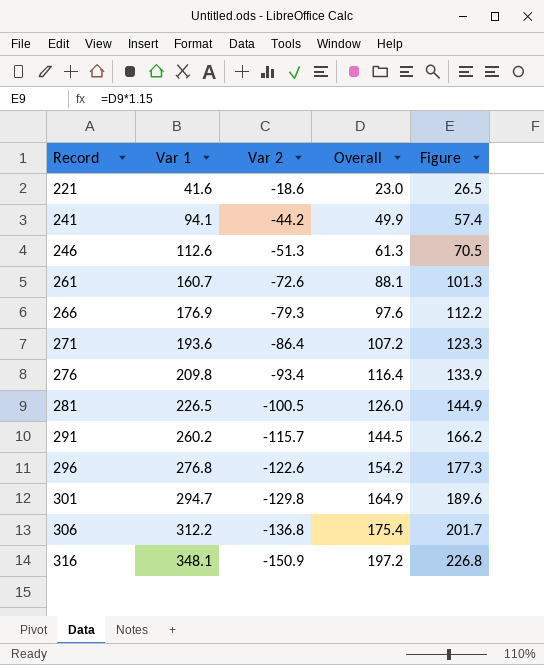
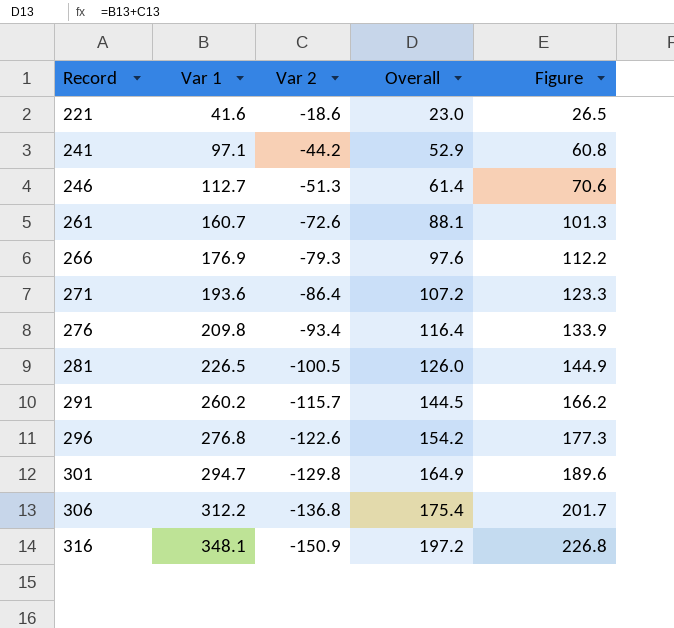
241 | Var 1: 94.1 -> 97.1
241 | Overall: 49.9 -> 52.9
241 | Figure: 57.4 -> 60.8
246 | Var 1: 112.6 -> 112.7
246 | Overall: 61.3 -> 61.4
246 | Figure: 70.5 -> 70.6

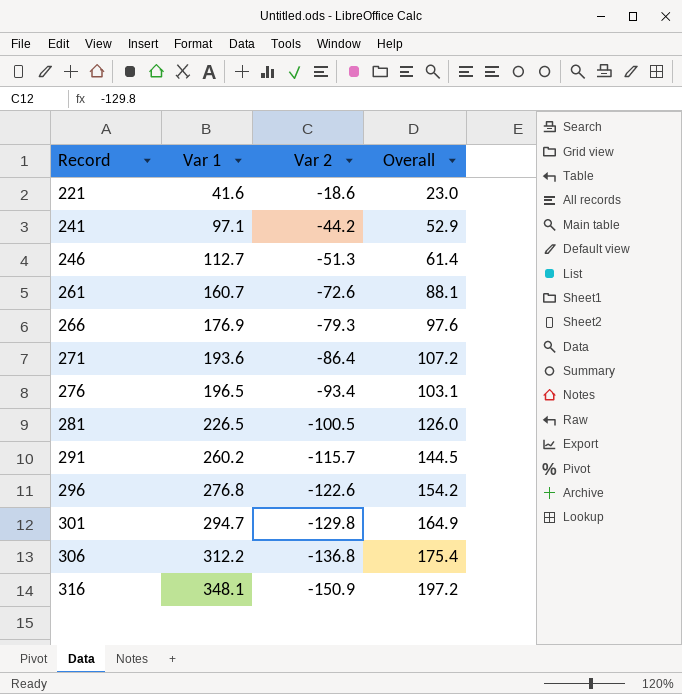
column Figure | formula: [Overall] * 1.15 -> none
276 | Var 1: 209.8 -> 196.5
276 | Overall: 116.4 -> 103.1

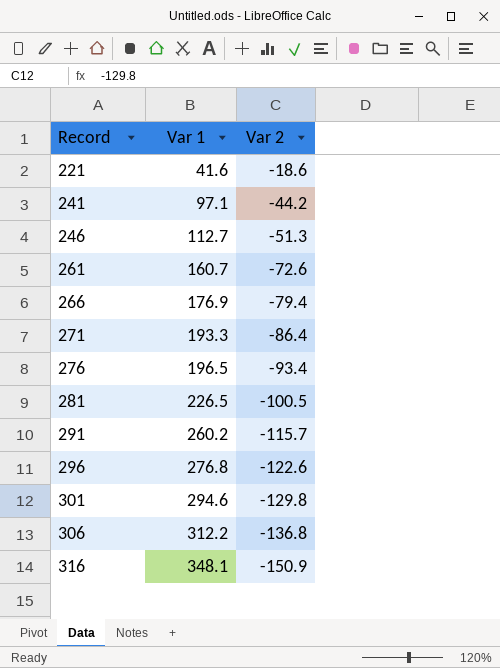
column Overall | formula: [Var 1] + [Var 2] -> none
266 | Var 2: -79.3 -> -79.4
271 | Var 1: 193.6 -> 193.3
301 | Var 1: 294.7 -> 294.6

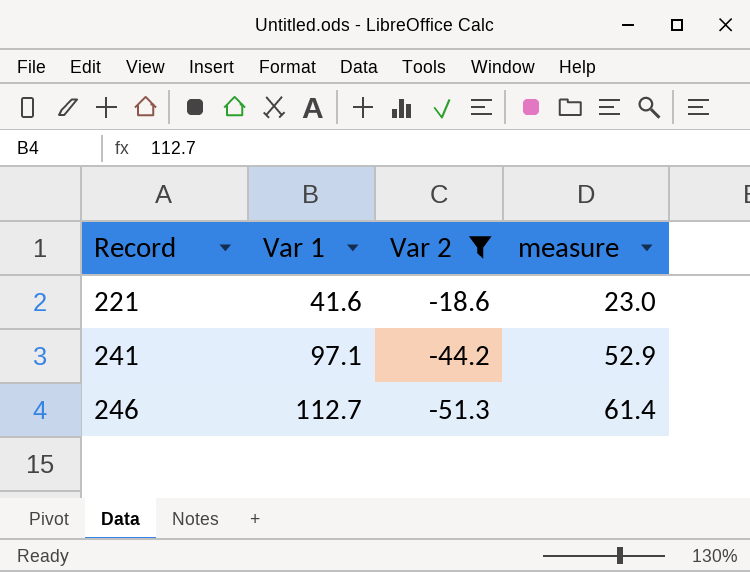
filter: none -> Var 2 >= -51.3
column measure | formula: none -> [Var 1] + [Var 2]

